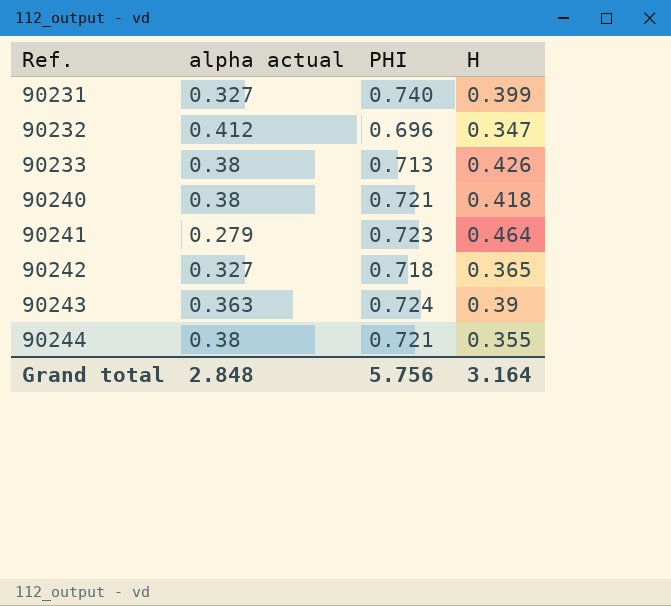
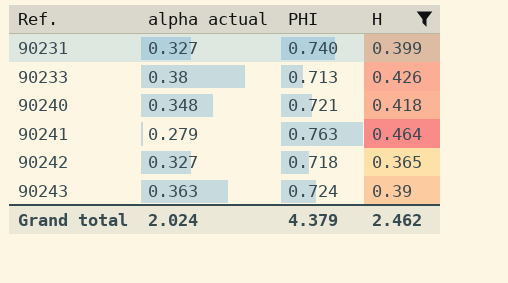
filter: none -> H >= 0.365
90240 | alpha actual: 0.38 -> 0.348
90241 | PHI: 0.723 -> 0.763
Grand total | alpha actual: 2.848 -> 2.024
Grand total | PHI: 5.756 -> 4.379
Grand total | H: 3.164 -> 2.462

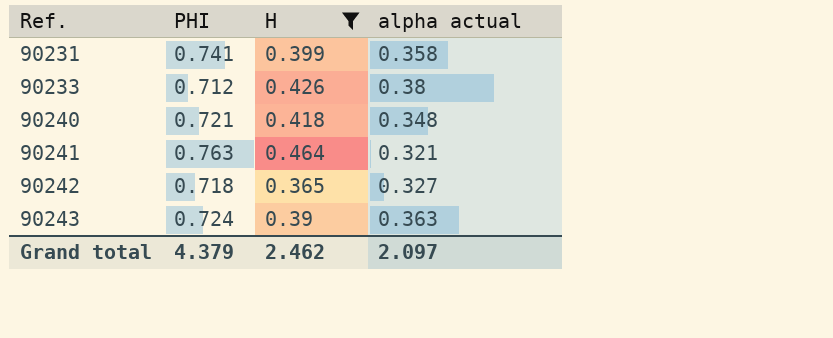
column alpha actual | position: 2 -> 4
90231 | PHI: 0.740 -> 0.741
90231 | alpha actual: 0.327 -> 0.358
90233 | PHI: 0.713 -> 0.712
90241 | alpha actual: 0.279 -> 0.321
Grand total | alpha actual: 2.024 -> 2.097

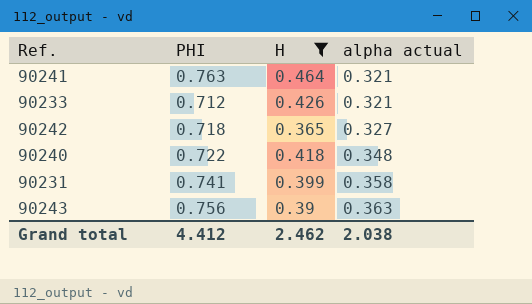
row order: Ref. ascending -> alpha actual ascending
90233 | alpha actual: 0.38 -> 0.321
90240 | PHI: 0.721 -> 0.722
90243 | PHI: 0.724 -> 0.756
Grand total | PHI: 4.379 -> 4.412
Grand total | alpha actual: 2.097 -> 2.038

